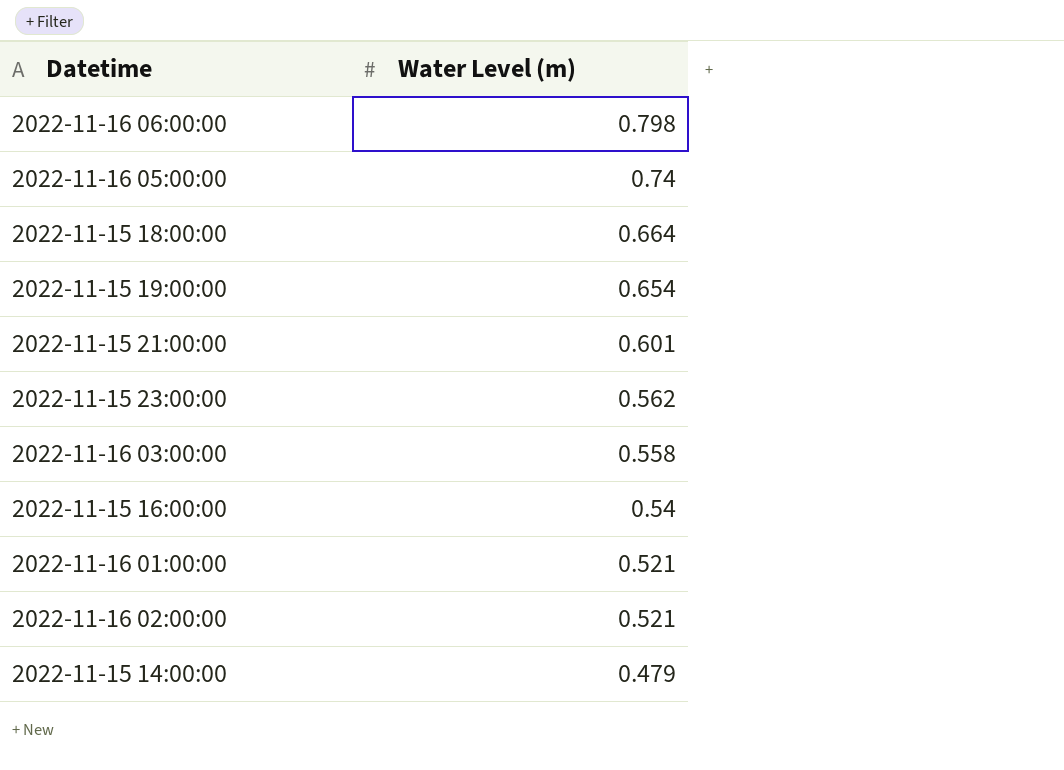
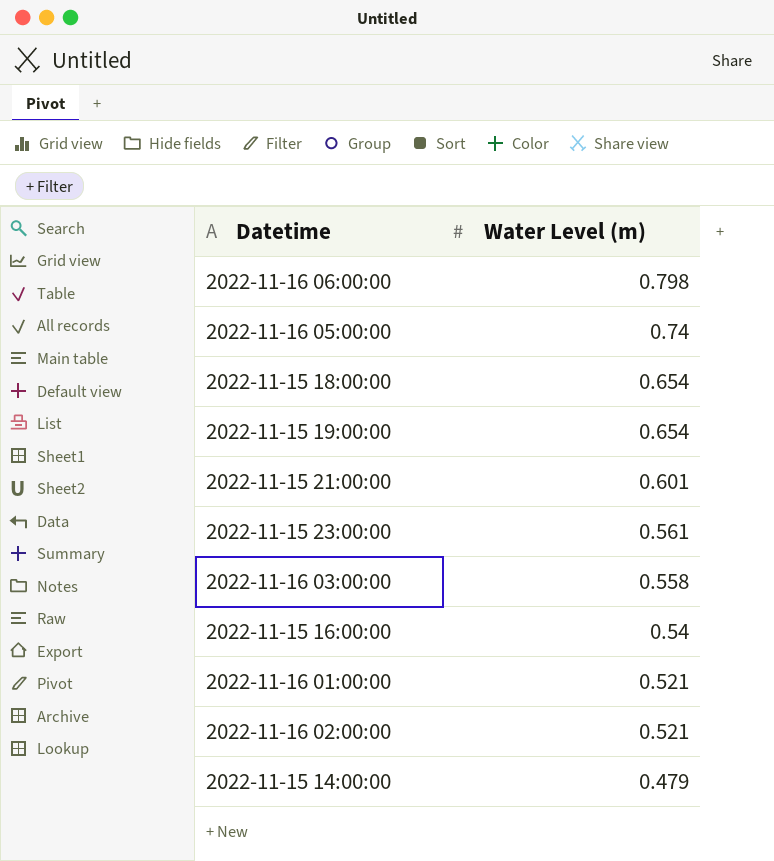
2022-11-15 18:00:00 | Water Level (m): 0.664 -> 0.654
2022-11-15 23:00:00 | Water Level (m): 0.562 -> 0.561

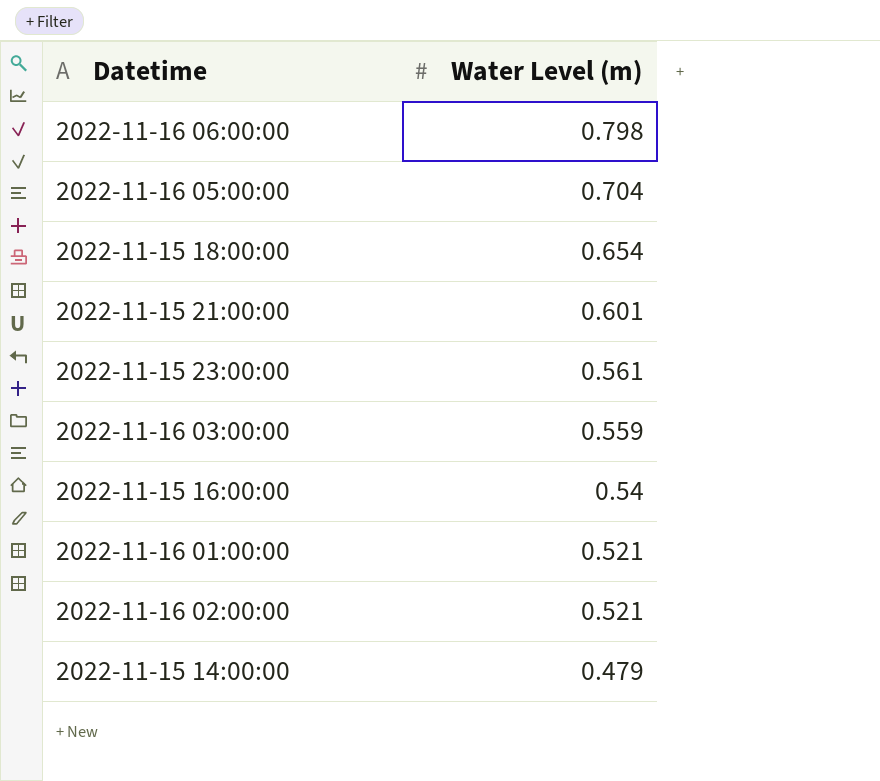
row 2022-11-15 19:00:00: 0.654 -> none
2022-11-16 05:00:00 | Water Level (m): 0.74 -> 0.704
2022-11-16 03:00:00 | Water Level (m): 0.558 -> 0.559

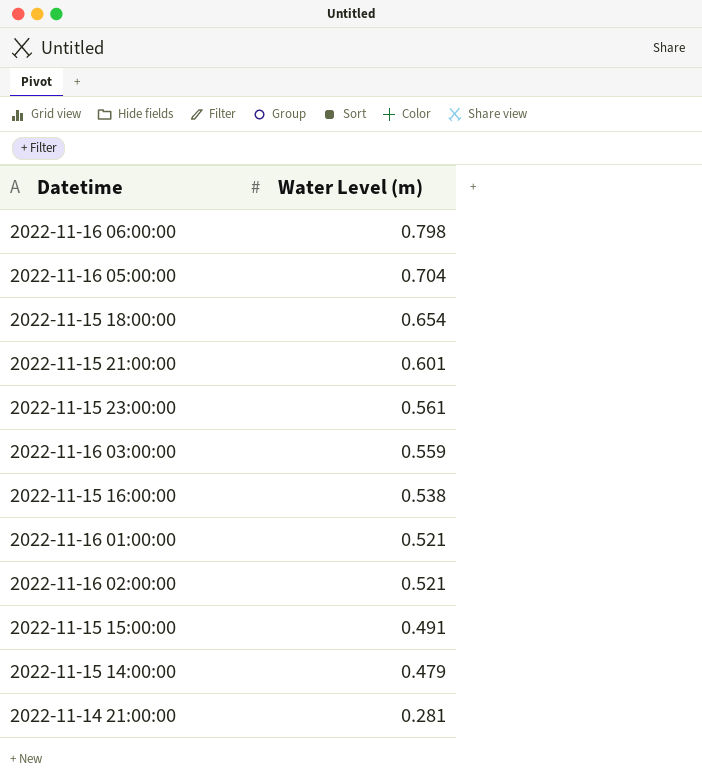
2022-11-15 16:00:00 | Water Level (m): 0.54 -> 0.538
row 2022-11-15 15:00:00: none -> 0.491
row 2022-11-14 21:00:00: none -> 0.281

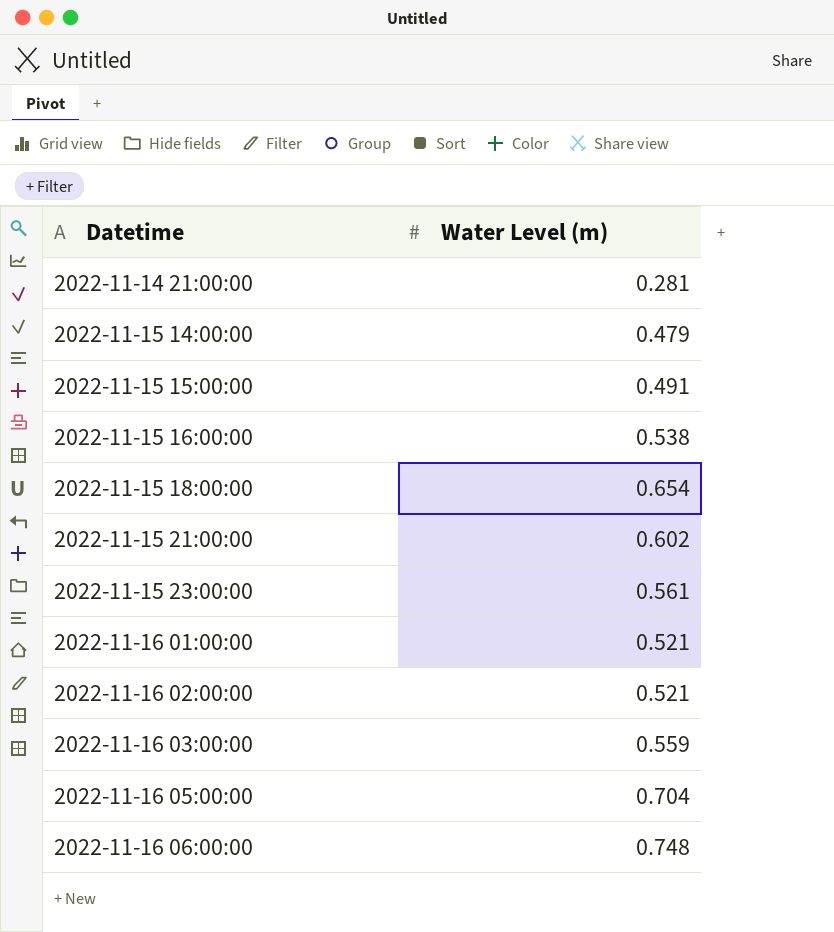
row order: Water Level (m) descending -> Datetime ascending
2022-11-15 21:00:00 | Water Level (m): 0.601 -> 0.602
2022-11-16 06:00:00 | Water Level (m): 0.798 -> 0.748

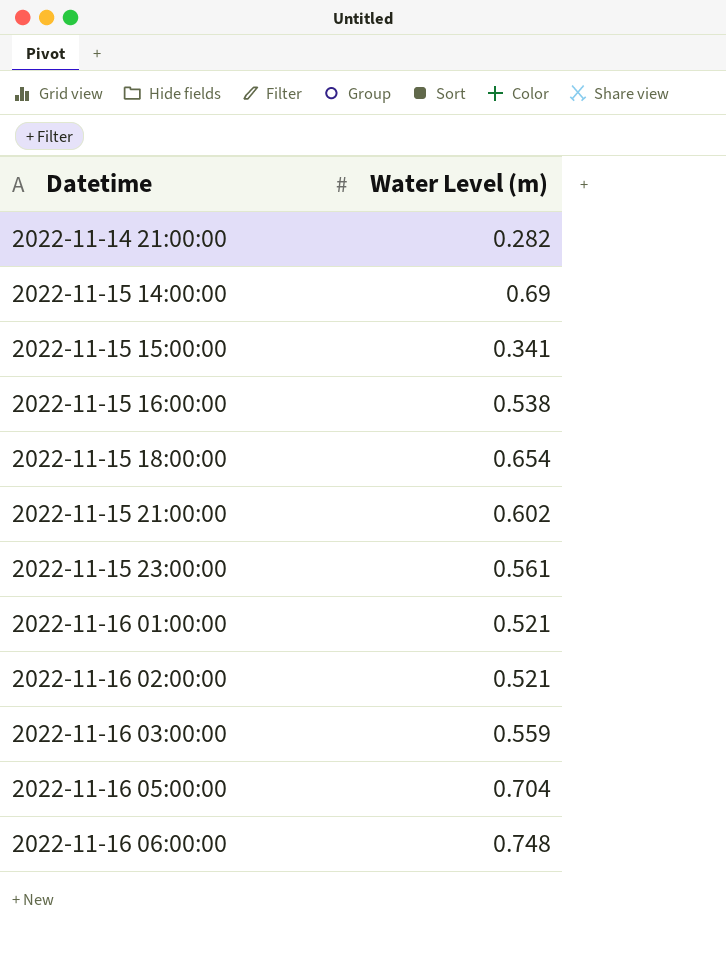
2022-11-14 21:00:00 | Water Level (m): 0.281 -> 0.282
2022-11-15 14:00:00 | Water Level (m): 0.479 -> 0.69
2022-11-15 15:00:00 | Water Level (m): 0.491 -> 0.341

